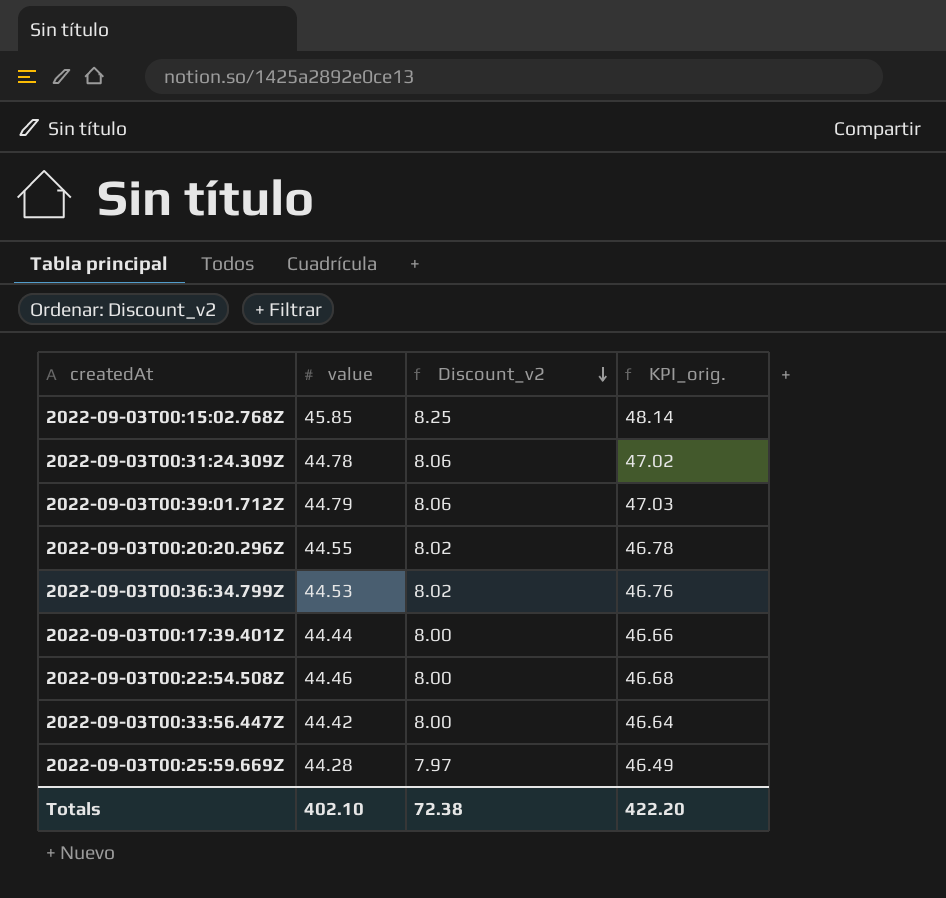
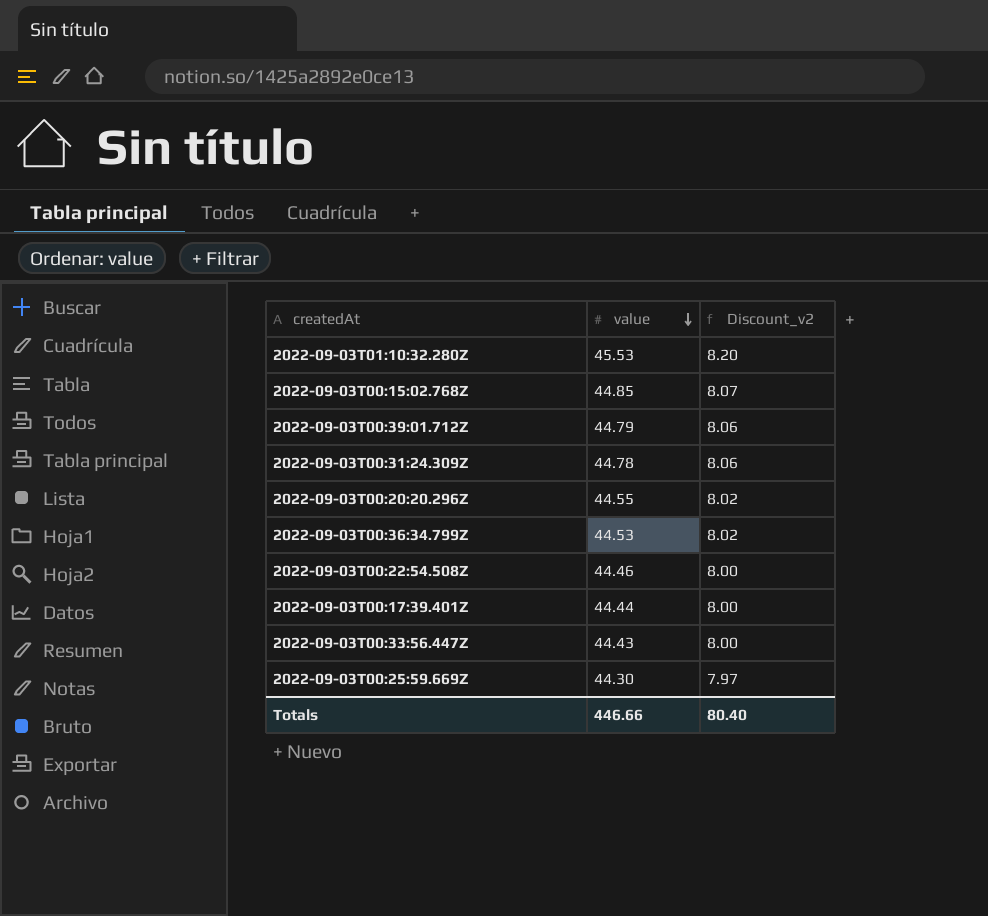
row order: Discount_v2 descending -> value descending
column KPI_orig. | formula: [value] * 1.05 -> none
row 2022-09-03T01:10:32.280Z: none -> 45.53 | 8.20
2022-09-03T00:15:02.768Z | value: 45.85 -> 44.85
2022-09-03T00:15:02.768Z | Discount_v2: 8.25 -> 8.07
2022-09-03T00:33:56.447Z | value: 44.42 -> 44.43
2022-09-03T00:25:59.669Z | value: 44.28 -> 44.30
Totals | value: 402.10 -> 446.66
Totals | Discount_v2: 72.38 -> 80.40

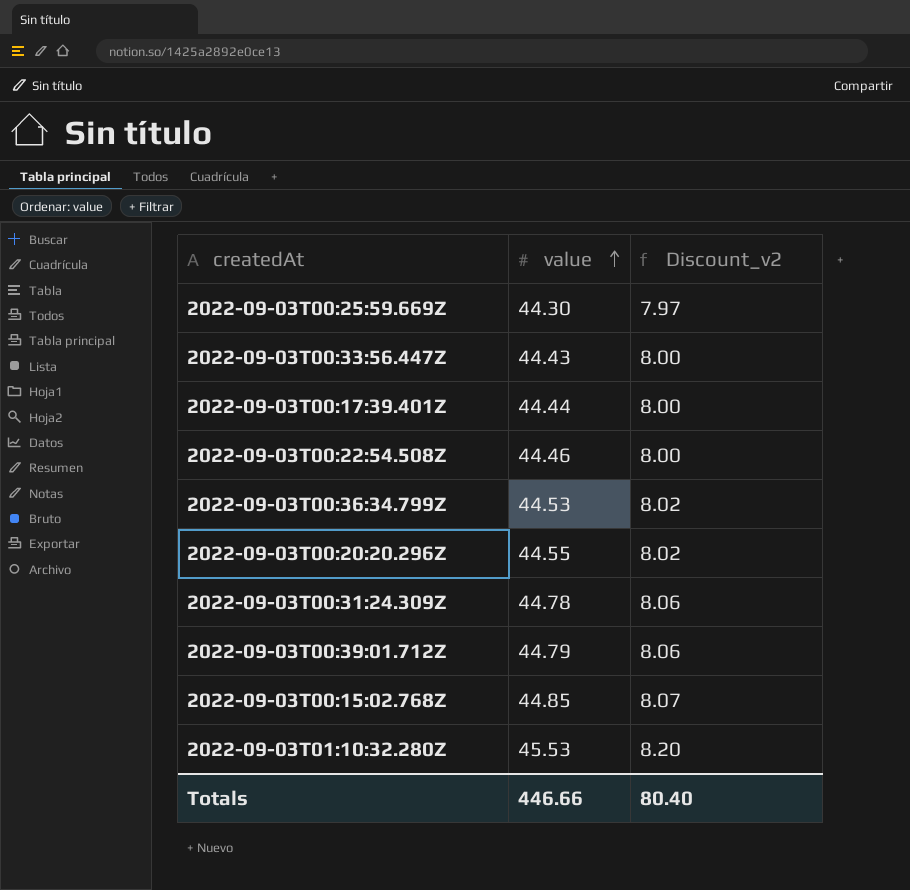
row order: value descending -> value ascending

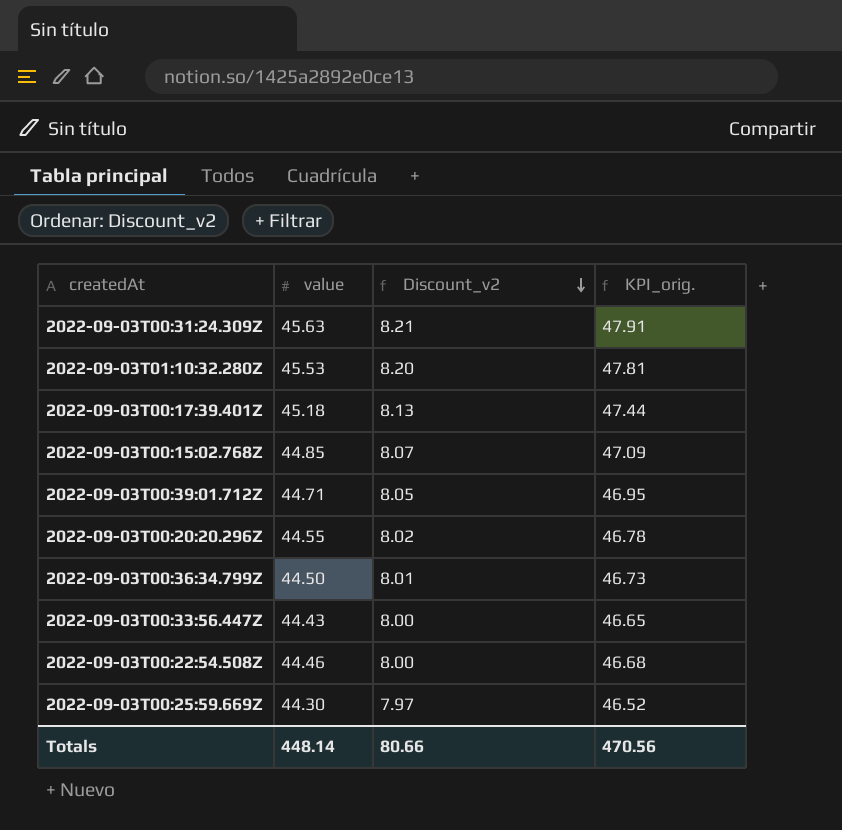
row order: value ascending -> Discount_v2 descending
column KPI_orig. | formula: none -> [value] * 1.05
2022-09-03T00:31:24.309Z | value: 44.78 -> 45.63
2022-09-03T00:31:24.309Z | Discount_v2: 8.06 -> 8.21
2022-09-03T00:17:39.401Z | value: 44.44 -> 45.18
2022-09-03T00:17:39.401Z | Discount_v2: 8.00 -> 8.13
2022-09-03T00:39:01.712Z | value: 44.79 -> 44.71
2022-09-03T00:39:01.712Z | Discount_v2: 8.06 -> 8.05
2022-09-03T00:36:34.799Z | value: 44.53 -> 44.50
2022-09-03T00:36:34.799Z | Discount_v2: 8.02 -> 8.01
Totals | value: 446.66 -> 448.14
Totals | Discount_v2: 80.40 -> 80.66

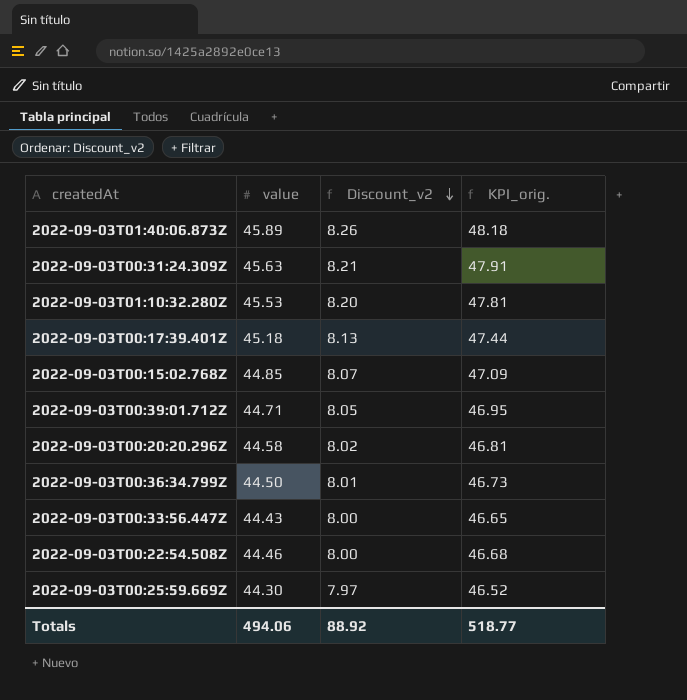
row 2022-09-03T01:40:06.873Z: none -> 45.89 | 8.26 | 48.18
2022-09-03T00:20:20.296Z | value: 44.55 -> 44.58
2022-09-03T00:20:20.296Z | KPI_orig.: 46.78 -> 46.81
Totals | value: 448.14 -> 494.06
Totals | Discount_v2: 80.66 -> 88.92
Totals | KPI_orig.: 470.56 -> 518.77

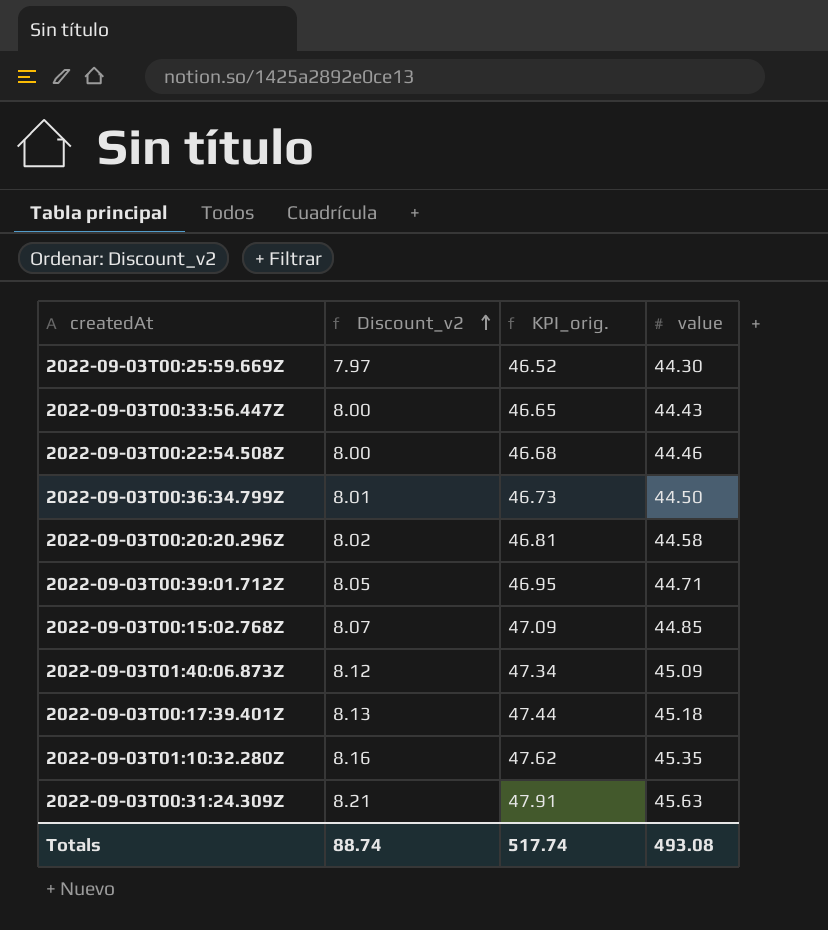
row order: Discount_v2 descending -> Discount_v2 ascending
column value | position: 2 -> 4
2022-09-03T01:40:06.873Z | Discount_v2: 8.26 -> 8.12
2022-09-03T01:40:06.873Z | KPI_orig.: 48.18 -> 47.34
2022-09-03T01:40:06.873Z | value: 45.89 -> 45.09
2022-09-03T01:10:32.280Z | Discount_v2: 8.20 -> 8.16
2022-09-03T01:10:32.280Z | KPI_orig.: 47.81 -> 47.62
2022-09-03T01:10:32.280Z | value: 45.53 -> 45.35
Totals | Discount_v2: 88.92 -> 88.74
Totals | KPI_orig.: 518.77 -> 517.74
Totals | value: 494.06 -> 493.08

